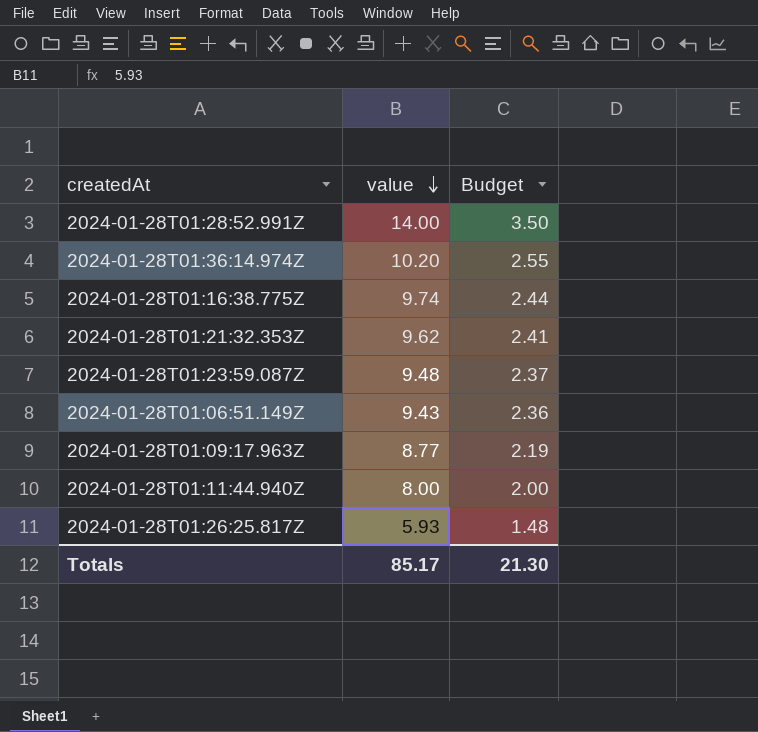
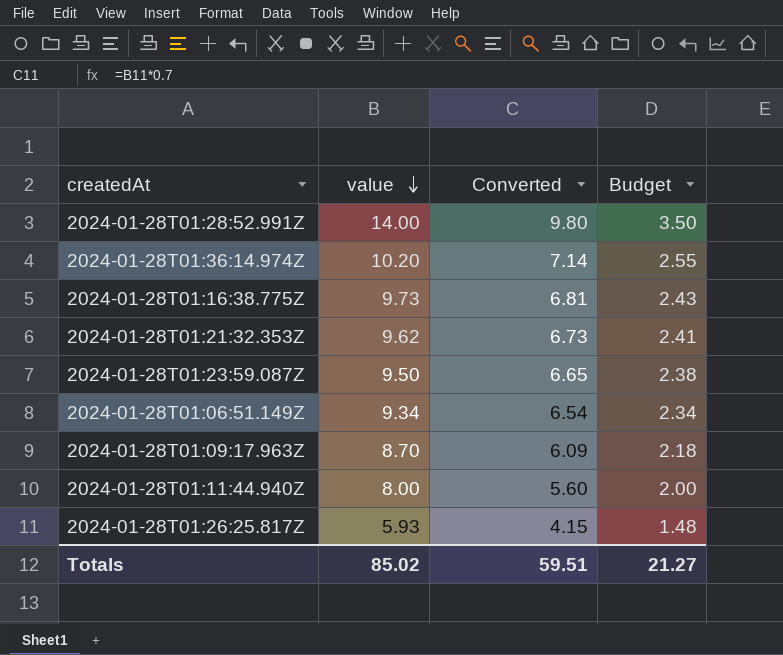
column Converted | formula: none -> [value] * 0.7
2024-01-28T01:16:38.775Z | value: 9.74 -> 9.73
2024-01-28T01:16:38.775Z | Budget: 2.44 -> 2.43
2024-01-28T01:23:59.087Z | value: 9.48 -> 9.50
2024-01-28T01:23:59.087Z | Budget: 2.37 -> 2.38
2024-01-28T01:06:51.149Z | value: 9.43 -> 9.34
2024-01-28T01:06:51.149Z | Budget: 2.36 -> 2.34
2024-01-28T01:09:17.963Z | value: 8.77 -> 8.70
2024-01-28T01:09:17.963Z | Budget: 2.19 -> 2.18
Totals | value: 85.17 -> 85.02
Totals | Budget: 21.30 -> 21.27

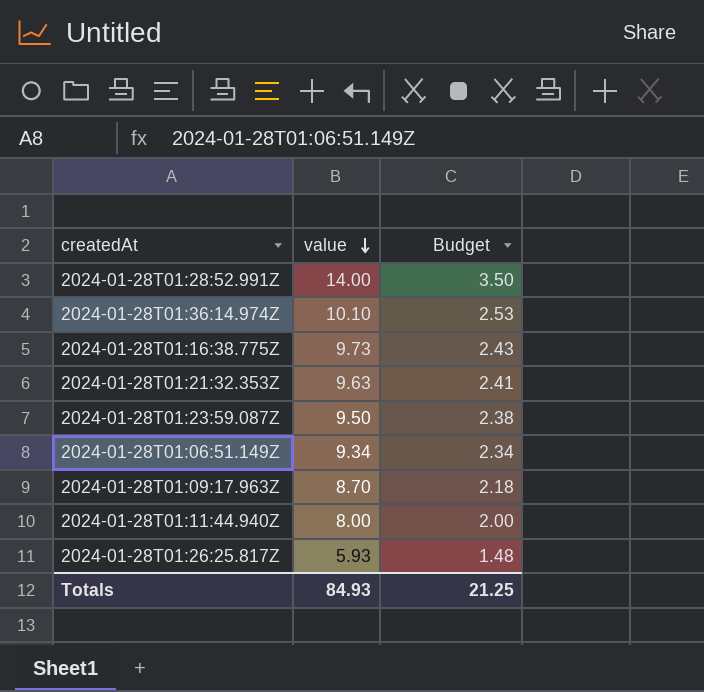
column Converted | formula: [value] * 0.7 -> none
2024-01-28T01:36:14.974Z | value: 10.20 -> 10.10
2024-01-28T01:36:14.974Z | Budget: 2.55 -> 2.53
2024-01-28T01:21:32.353Z | value: 9.62 -> 9.63
Totals | value: 85.02 -> 84.93
Totals | Budget: 21.27 -> 21.25

